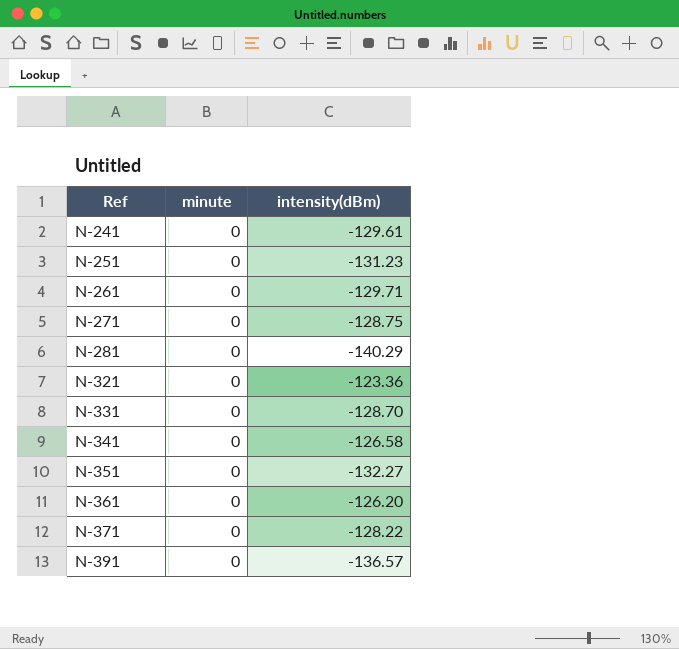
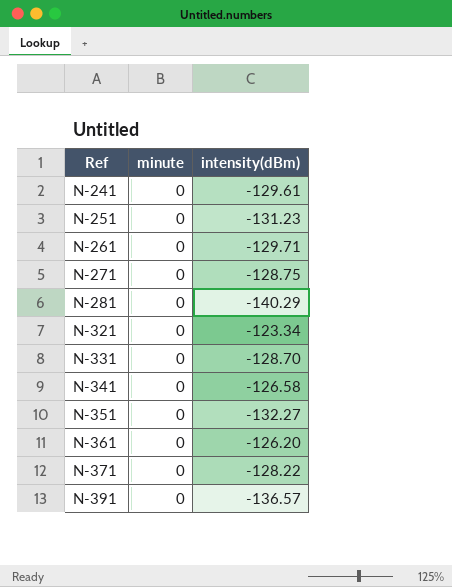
N-321 | intensity(dBm): -123.36 -> -123.34

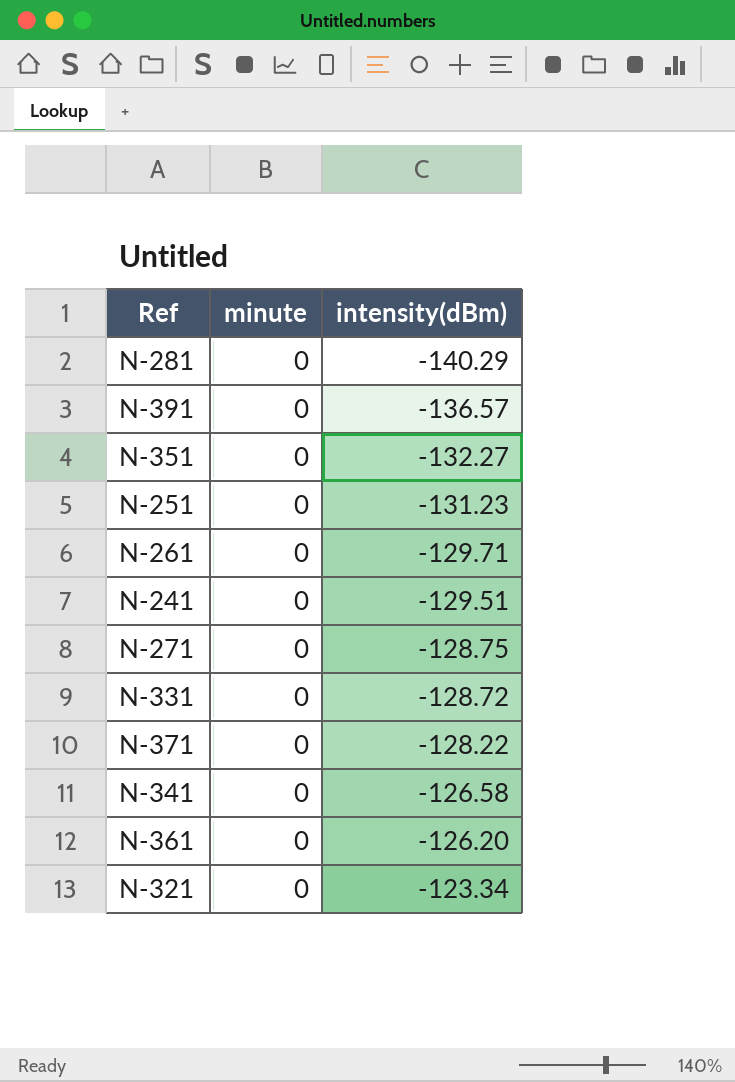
row order: Ref ascending -> intensity(dBm) ascending
N-241 | intensity(dBm): -129.61 -> -129.51
N-331 | intensity(dBm): -128.70 -> -128.72

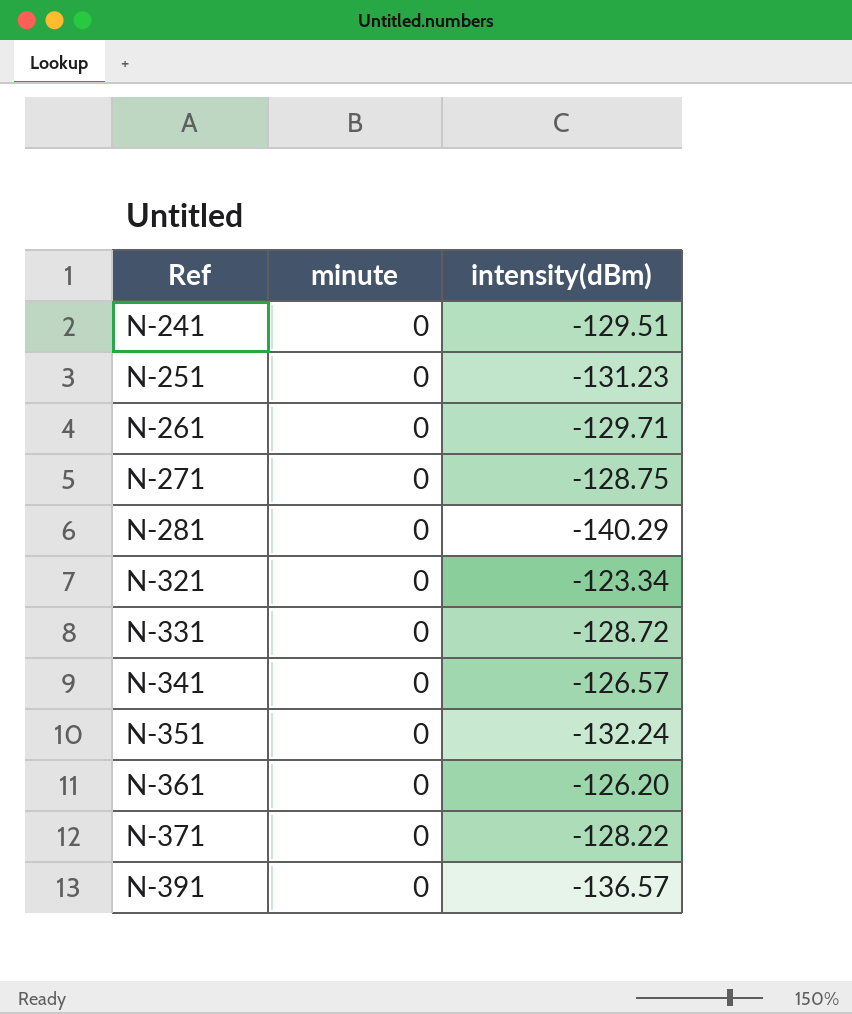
row order: intensity(dBm) ascending -> Ref ascending
N-341 | intensity(dBm): -126.58 -> -126.57
N-351 | intensity(dBm): -132.27 -> -132.24

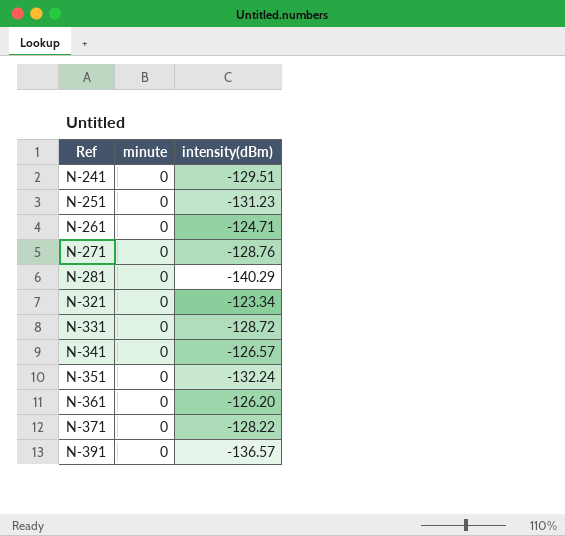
N-261 | intensity(dBm): -129.71 -> -124.71
N-271 | intensity(dBm): -128.75 -> -128.76

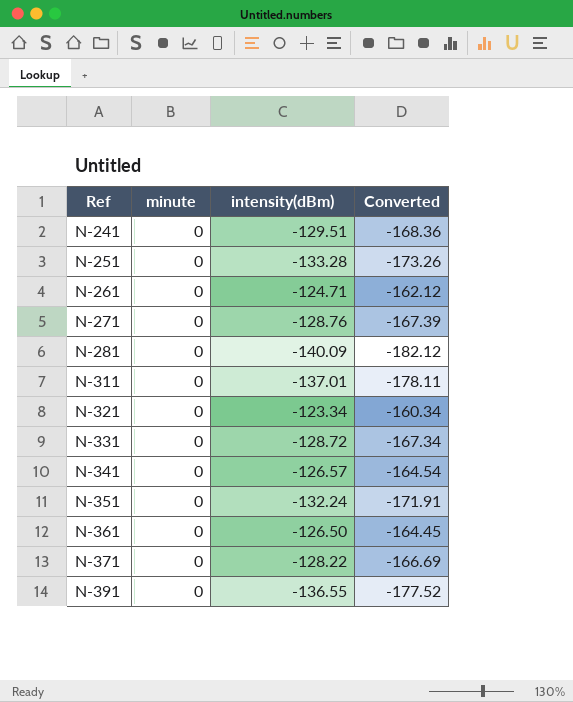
column Converted | formula: none -> [intensity(dBm)] * 1.3
N-251 | intensity(dBm): -131.23 -> -133.28
N-281 | intensity(dBm): -140.29 -> -140.09
row N-311: none -> 0 | -137.01 | -178.11
N-361 | intensity(dBm): -126.20 -> -126.50
N-391 | intensity(dBm): -136.57 -> -136.55

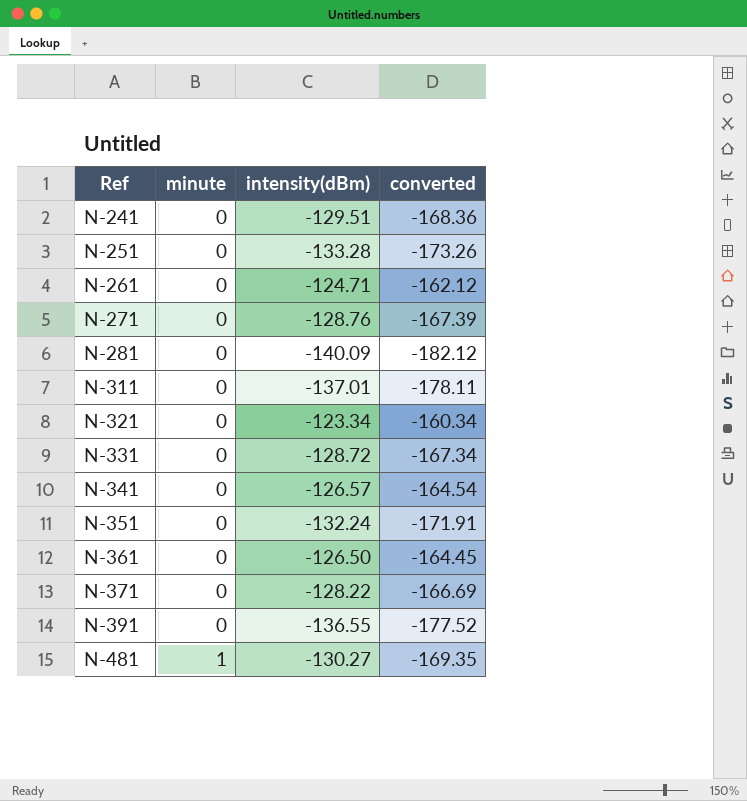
column name: Converted -> converted
row N-481: none -> 1 | -130.27 | -169.35

